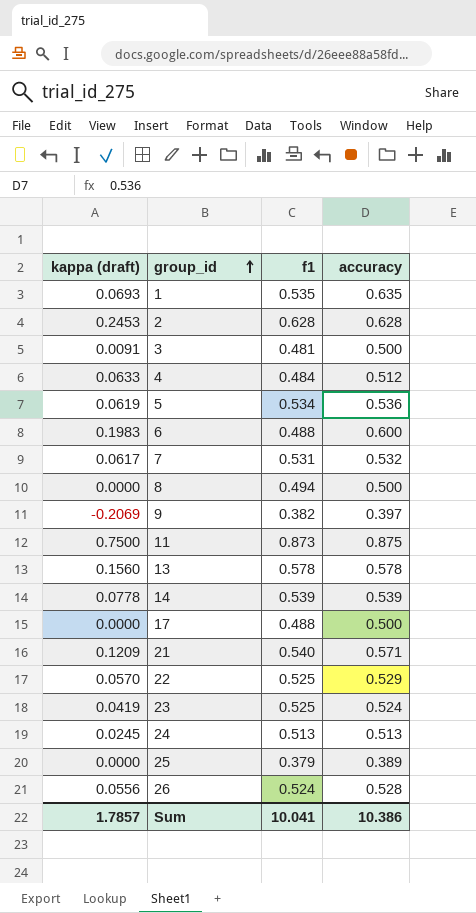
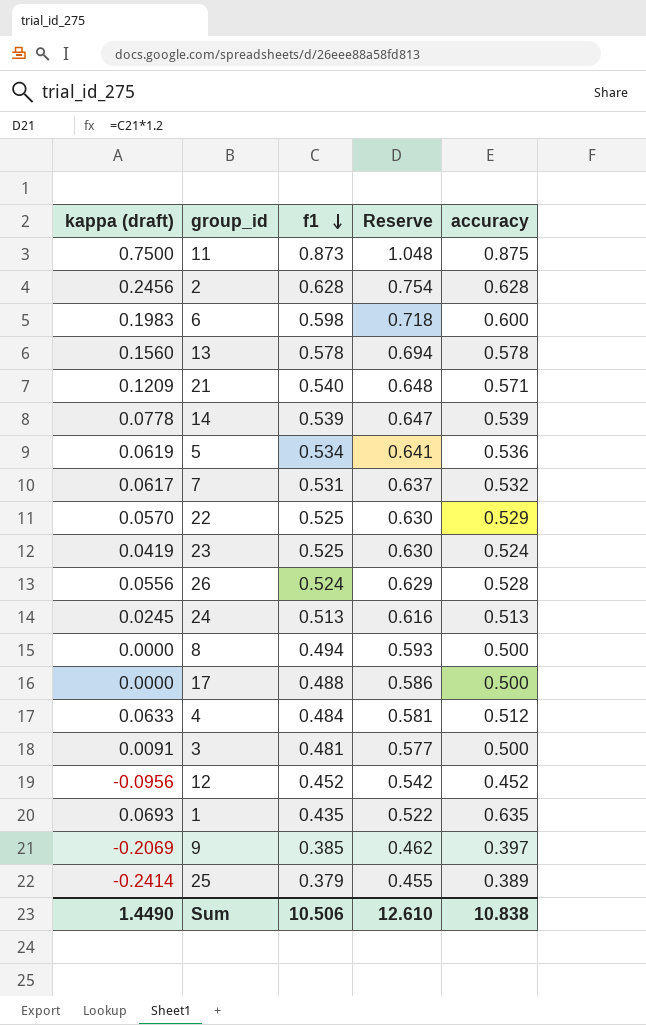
row order: group_id ascending -> f1 descending
column Reserve | formula: none -> [f1] * 1.2
2 | kappa (draft): 0.2453 -> 0.2456
6 | f1: 0.488 -> 0.598
row 12: none -> -0.0956 | 0.452 | 0.542 | 0.452
1 | f1: 0.535 -> 0.435
9 | f1: 0.382 -> 0.385
25 | kappa (draft): 0.0000 -> -0.2414
Sum | kappa (draft): 1.7857 -> 1.4490
Sum | f1: 10.041 -> 10.506
Sum | accuracy: 10.386 -> 10.838

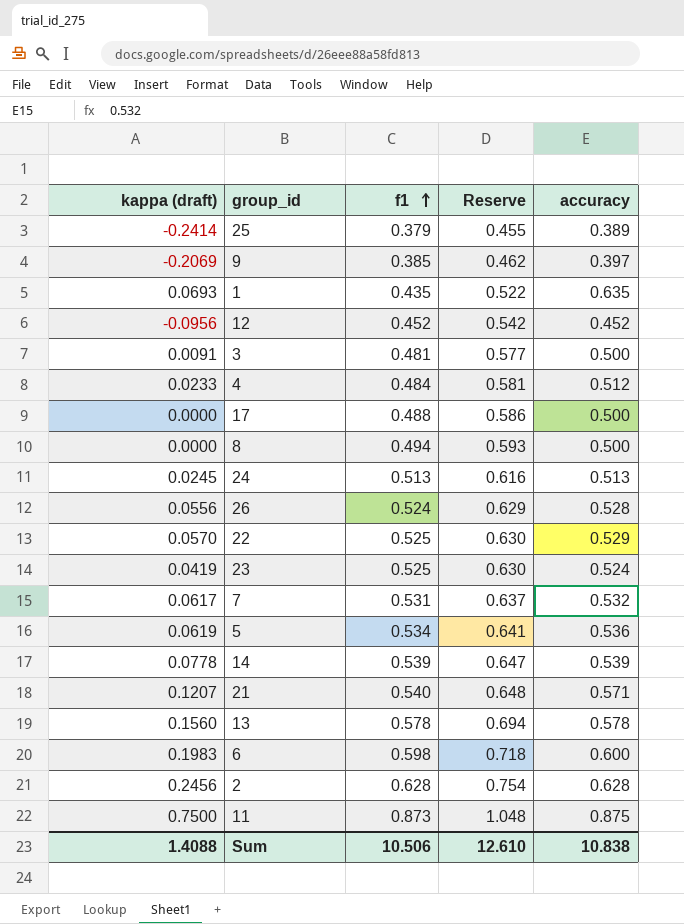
row order: f1 descending -> f1 ascending
4 | kappa (draft): 0.0633 -> 0.0233
21 | kappa (draft): 0.1209 -> 0.1207
Sum | kappa (draft): 1.4490 -> 1.4088

